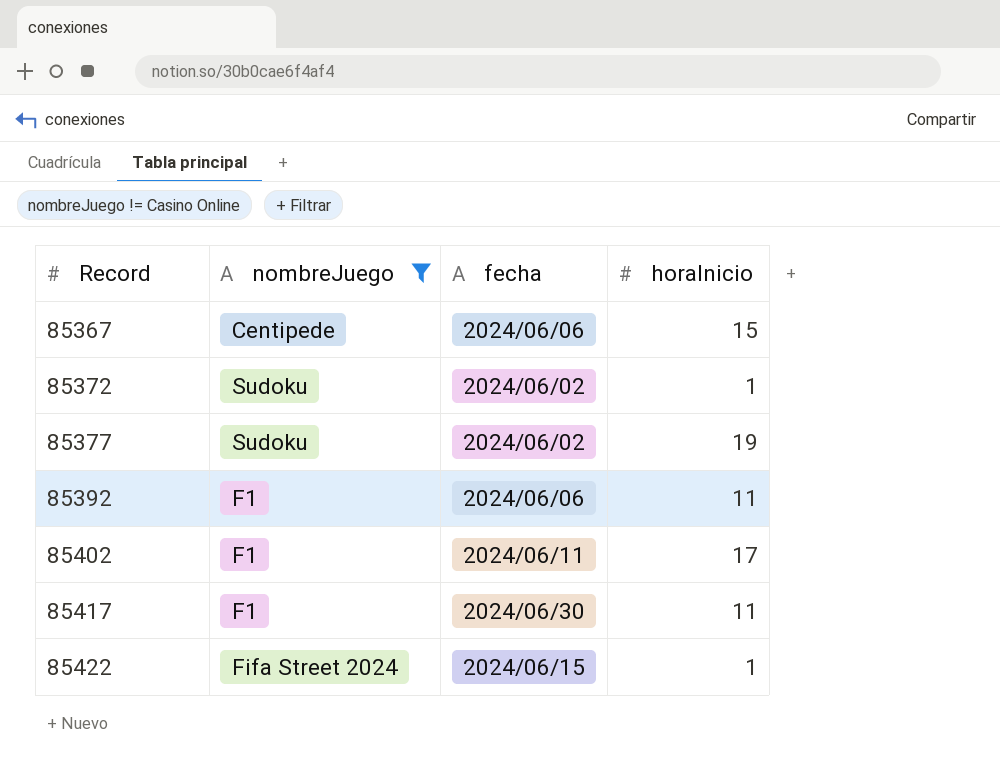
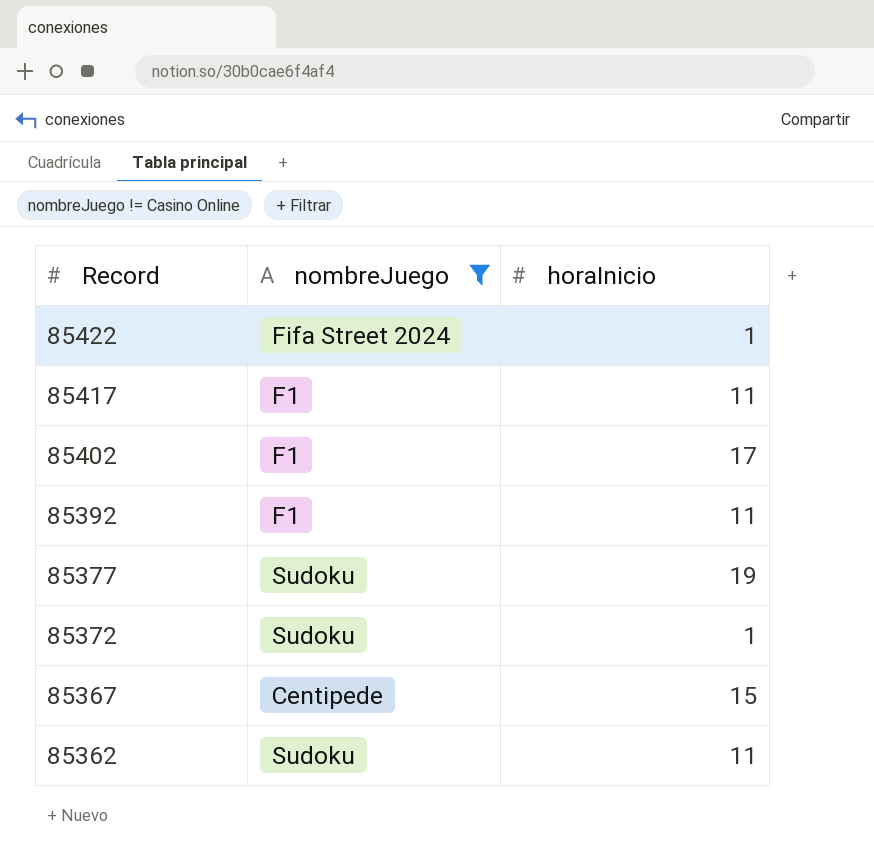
row order: Record ascending -> Record descending
column fecha | position: 3 -> none
row 85362: none -> Sudoku | 11

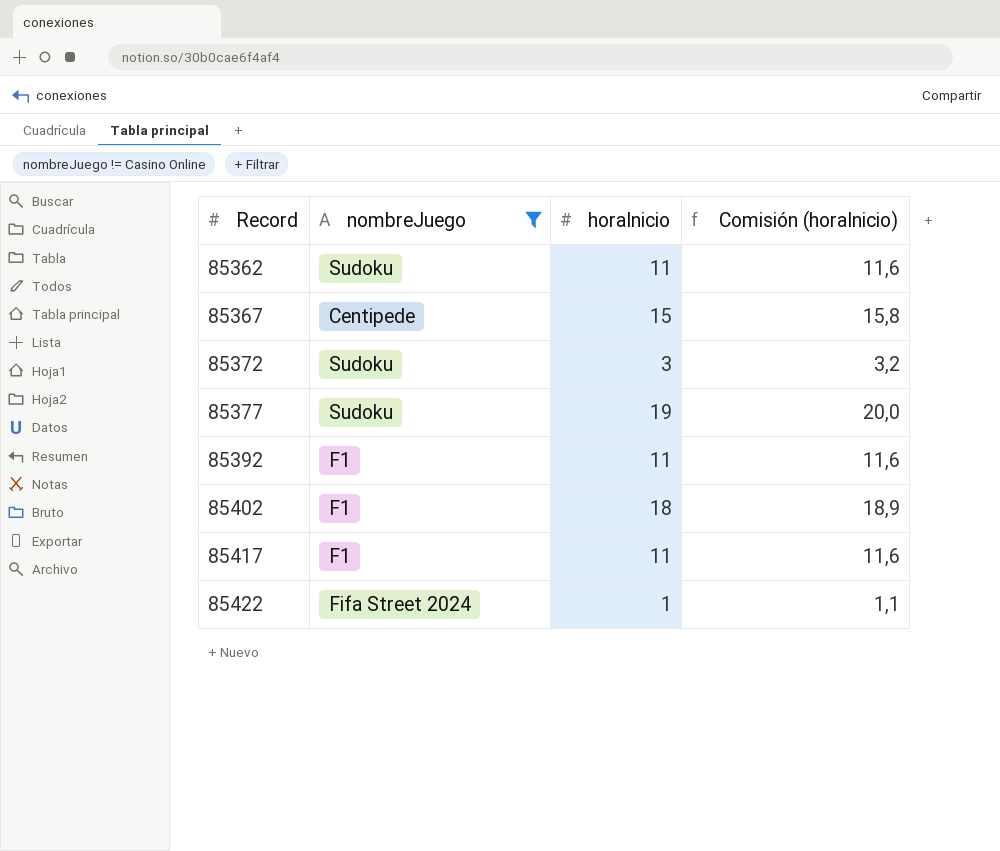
row order: Record descending -> Record ascending
column Comisión (horaInicio) | formula: none -> [horaInicio] * 1,05
85372 | horaInicio: 1 -> 3
85402 | horaInicio: 17 -> 18

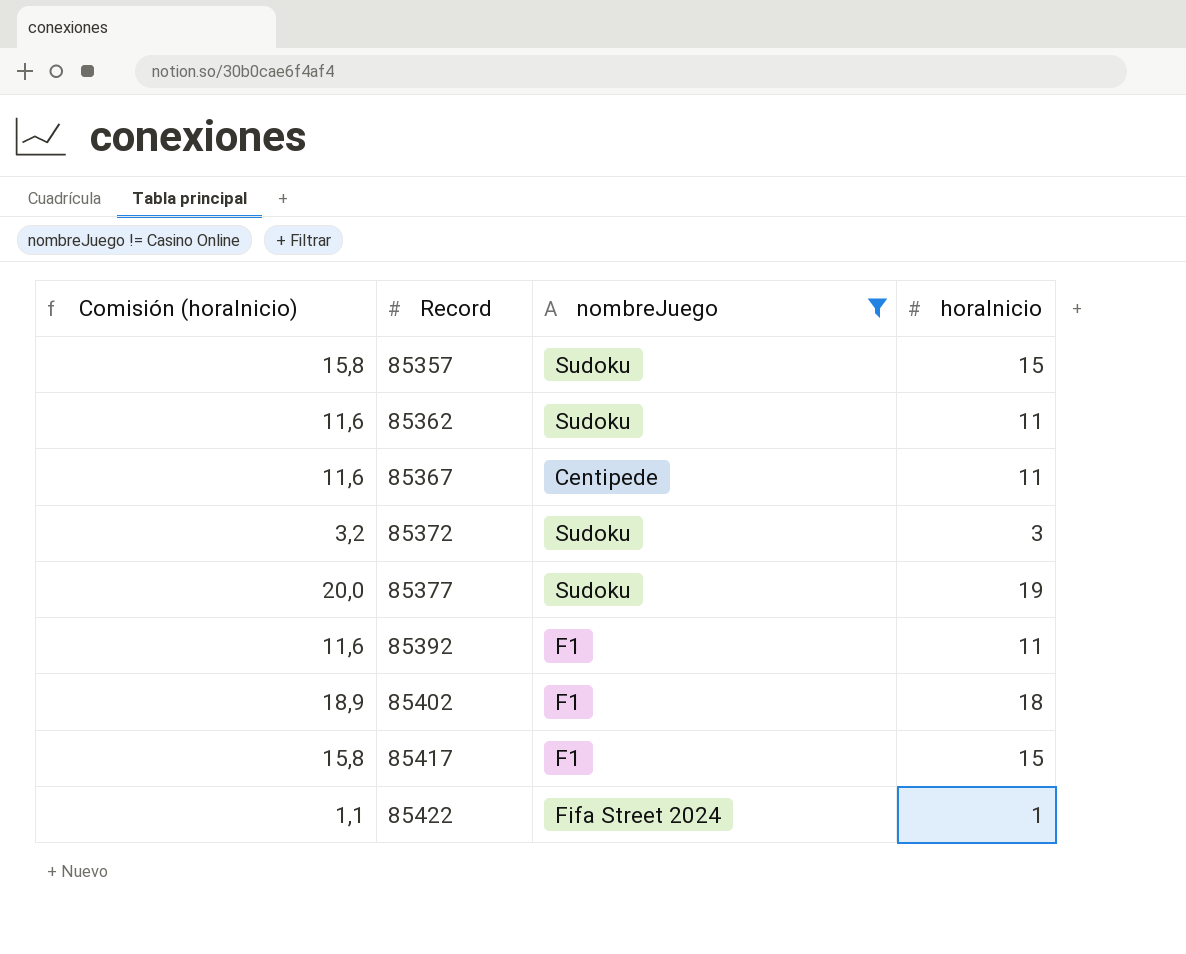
column Comisión (horaInicio) | position: 4 -> 1
row 85357: none -> 15,8 | Sudoku | 15
85367 | Comisión (horaInicio): 15,8 -> 11,6
85367 | horaInicio: 15 -> 11
85417 | Comisión (horaInicio): 11,6 -> 15,8
85417 | horaInicio: 11 -> 15

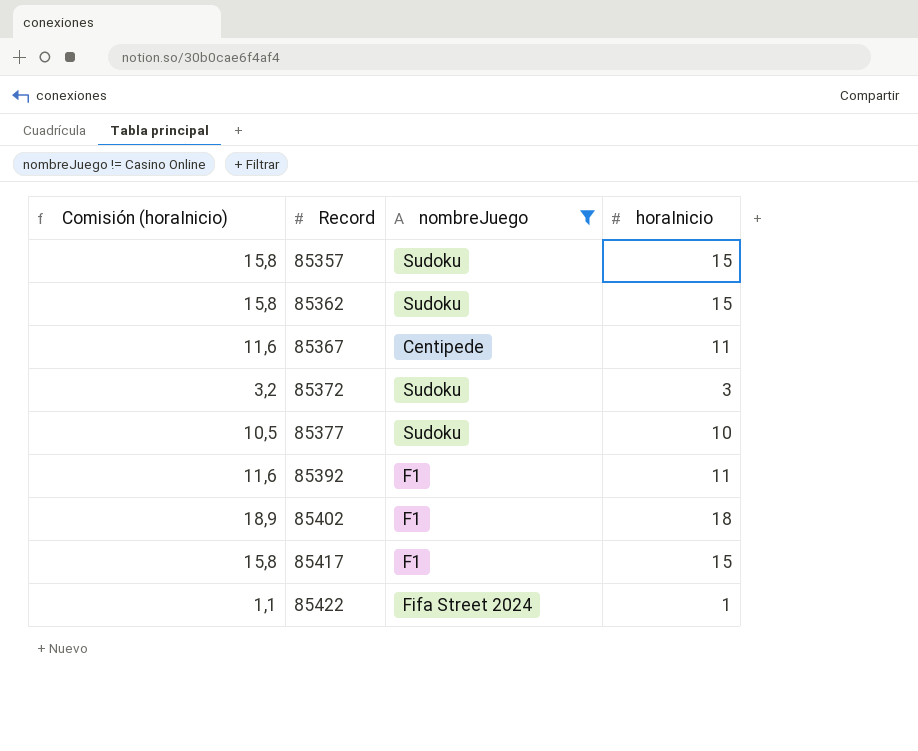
85362 | Comisión (horaInicio): 11,6 -> 15,8
85362 | horaInicio: 11 -> 15
85377 | Comisión (horaInicio): 20,0 -> 10,5
85377 | horaInicio: 19 -> 10

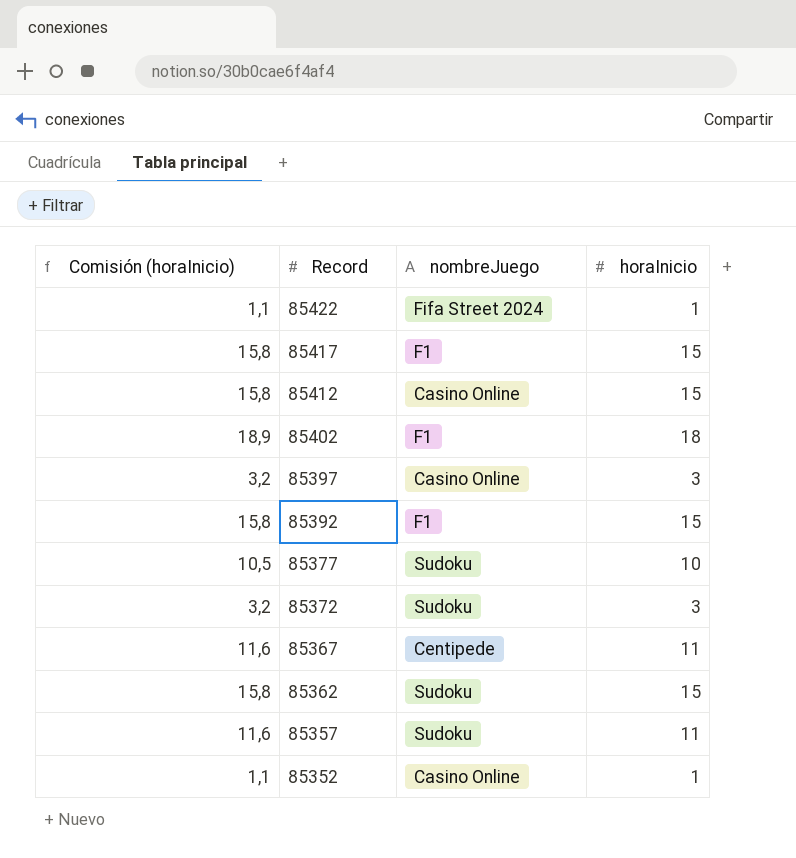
filter: nombreJuego != Casino Online -> none
row order: Record ascending -> Record descending
85392 | Comisión (horaInicio): 11,6 -> 15,8
85392 | horaInicio: 11 -> 15
85357 | Comisión (horaInicio): 15,8 -> 11,6
85357 | horaInicio: 15 -> 11

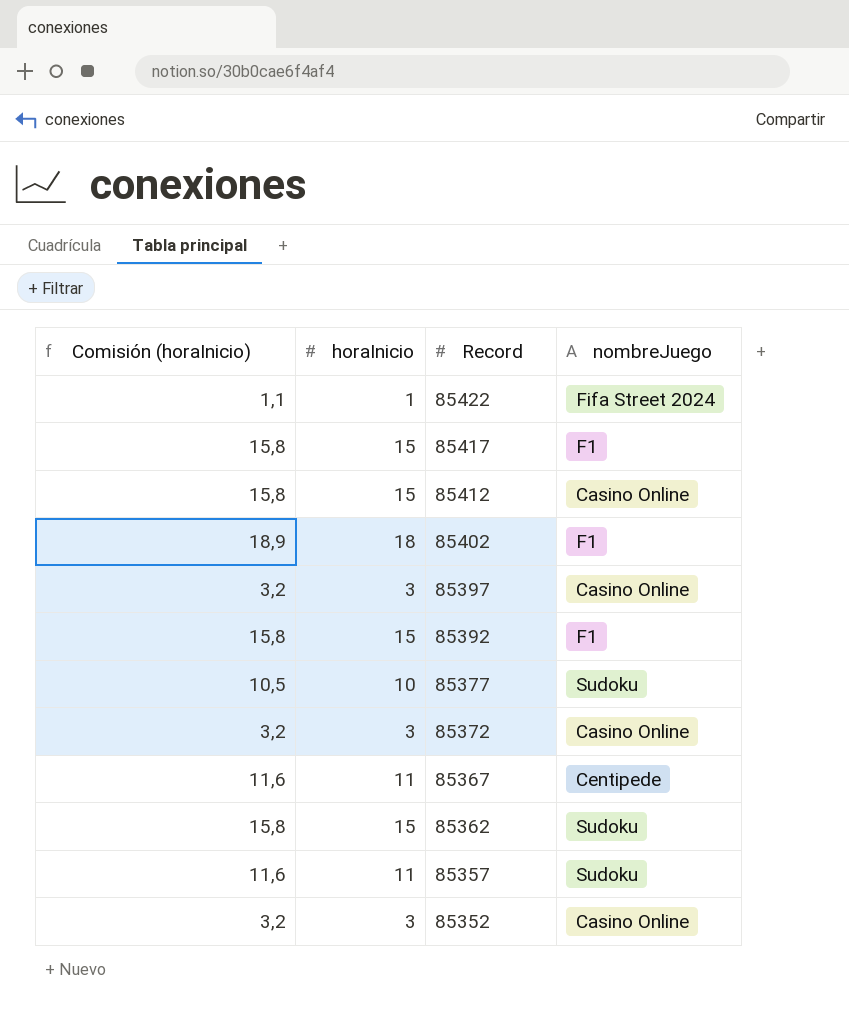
column horaInicio | position: 4 -> 2
85372 | nombreJuego: Sudoku -> Casino Online
85352 | Comisión (horaInicio): 1,1 -> 3,2
85352 | horaInicio: 1 -> 3

